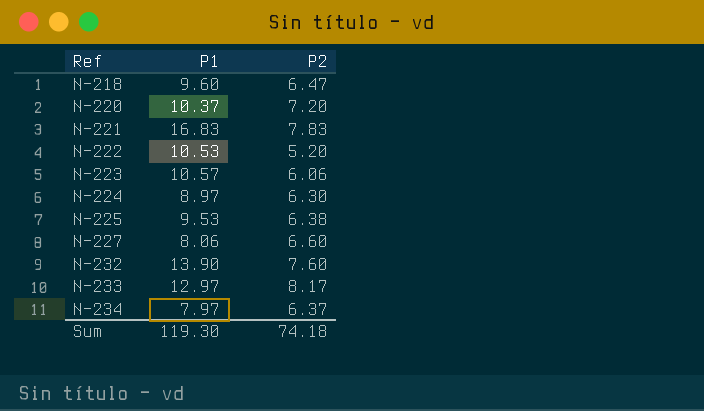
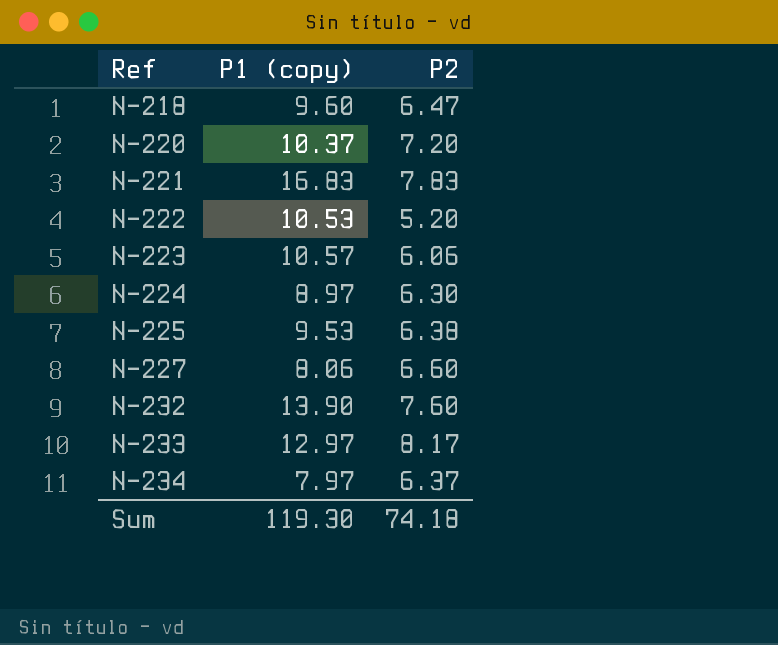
column name: P1 -> P1 (copy)

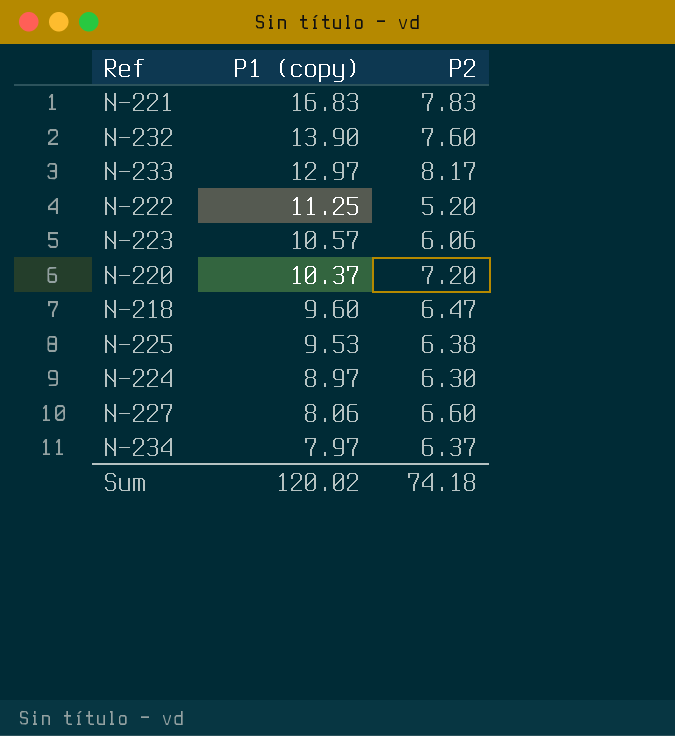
row order: Ref ascending -> P1 (copy) descending
N-222 | P1 (copy): 10.53 -> 11.25
Sum | P1 (copy): 119.30 -> 120.02

